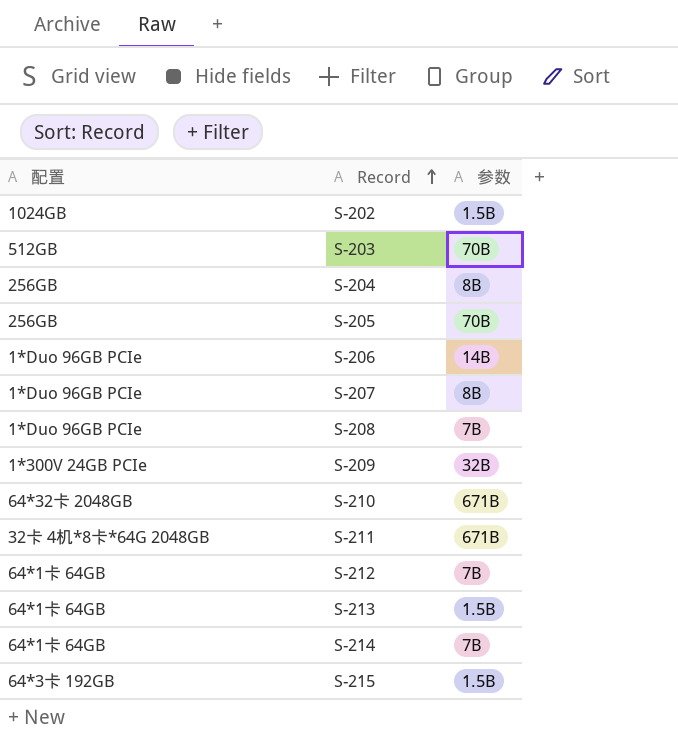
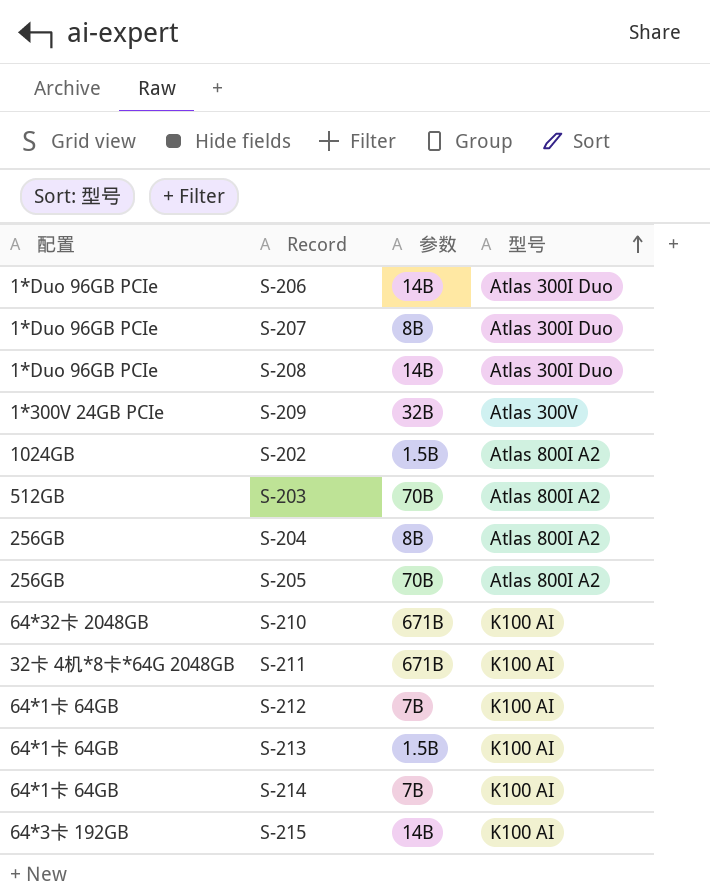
row order: Record ascending -> 型号 ascending
column 型号 | position: none -> 4
S-208 | 参数: 7B -> 14B
S-215 | 参数: 1.5B -> 14B

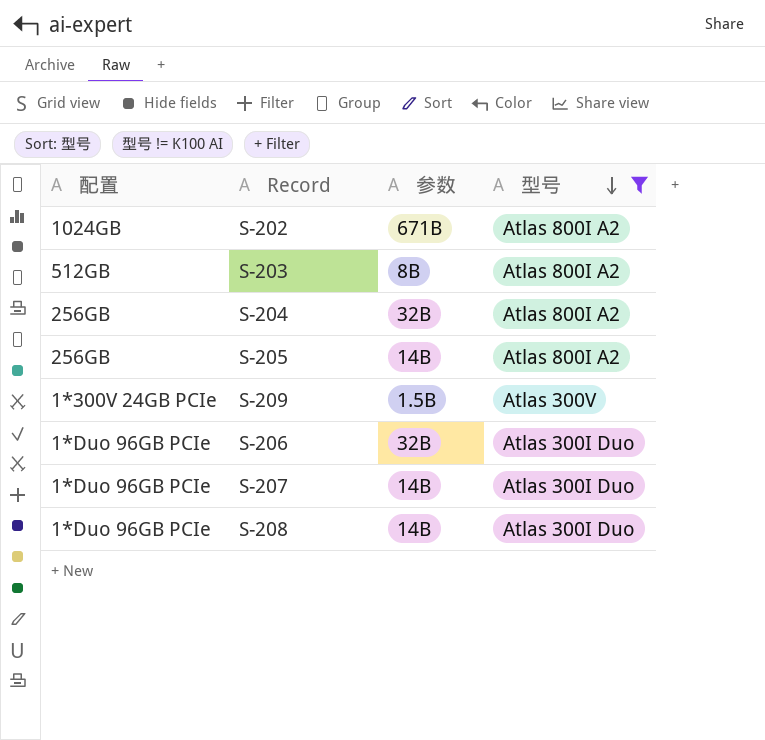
filter: none -> 型号 != K100 AI
row order: 型号 ascending -> 型号 descending
S-202 | 参数: 1.5B -> 671B
S-203 | 参数: 70B -> 8B
S-204 | 参数: 8B -> 32B
S-205 | 参数: 70B -> 14B
S-209 | 参数: 32B -> 1.5B
S-206 | 参数: 14B -> 32B
S-207 | 参数: 8B -> 14B

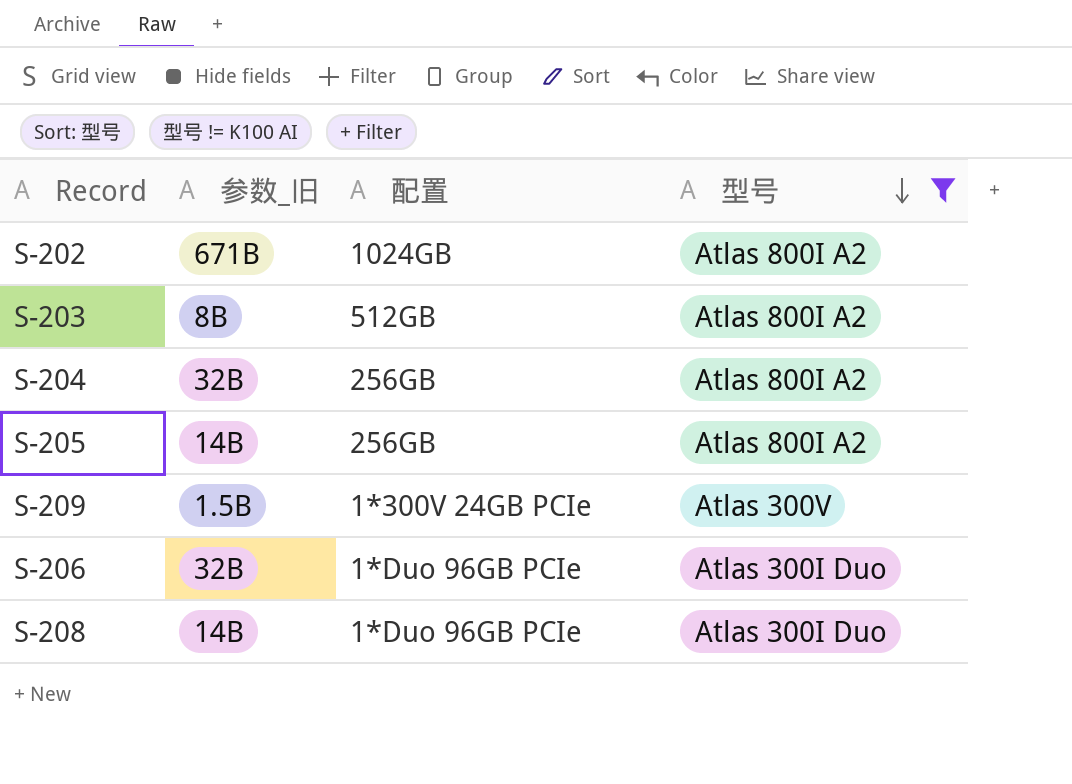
column name: 参数 -> 参数_旧
column 配置 | position: 1 -> 3
row S-207: 1*Duo 96GB PCIe | 14B | Atlas 300I Duo -> none

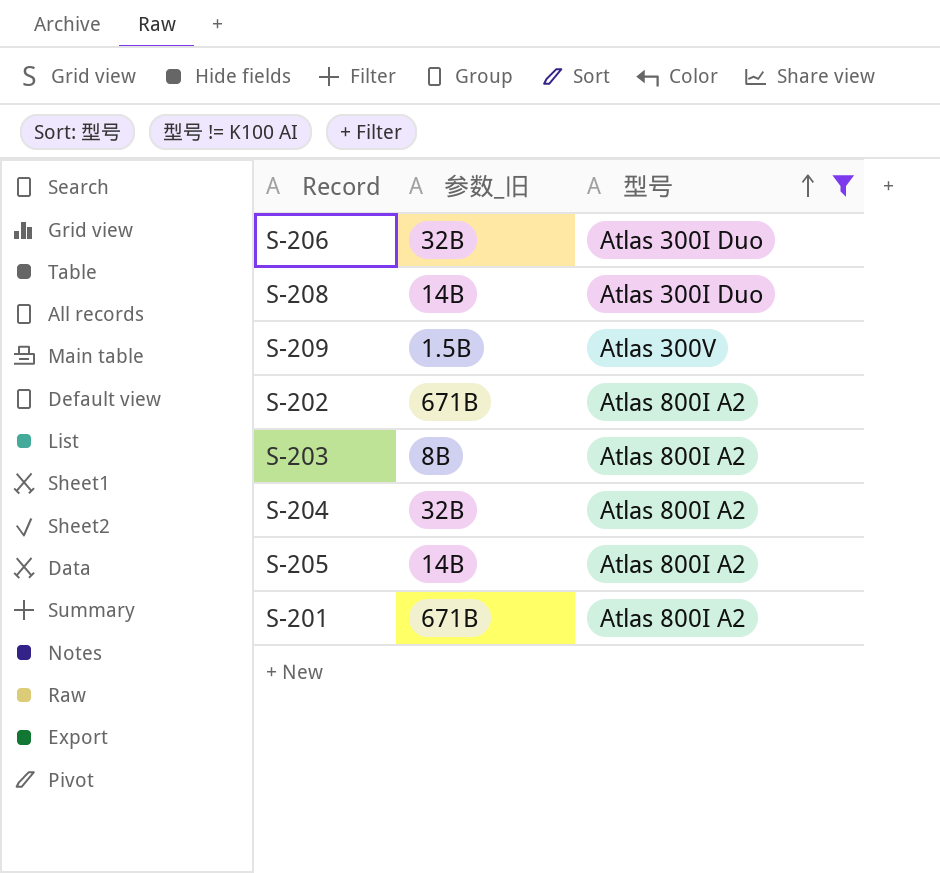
row order: 型号 descending -> 型号 ascending
column 配置 | position: 3 -> none
row S-201: none -> 671B | Atlas 800I A2

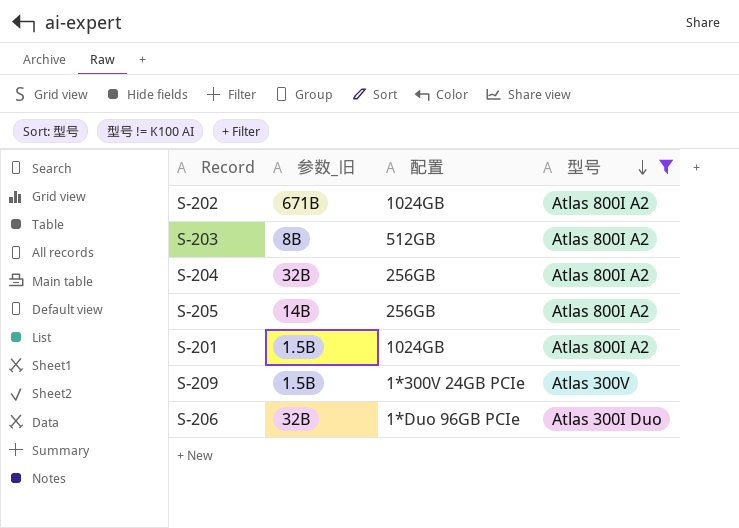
row order: 型号 ascending -> 型号 descending
column 配置 | position: none -> 3
row S-208: 14B | Atlas 300I Duo -> none
S-201 | 参数_旧: 671B -> 1.5B

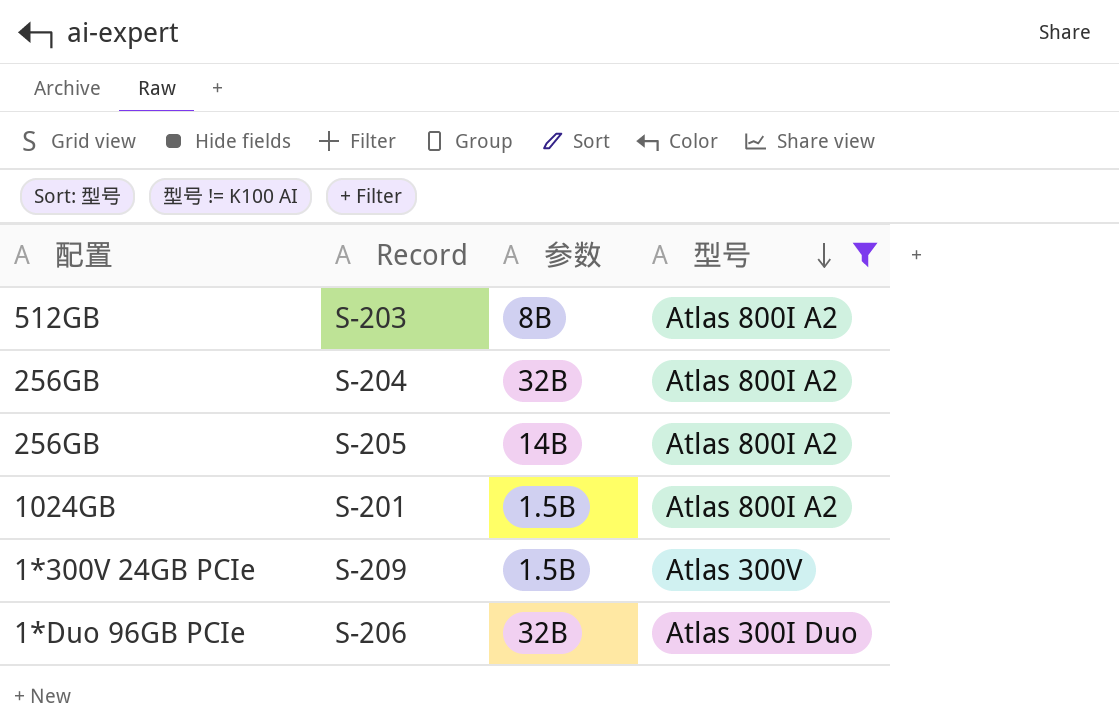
column 配置 | position: 3 -> 1
column name: 参数_旧 -> 参数
row S-202: 671B | 1024GB | Atlas 800I A2 -> none

